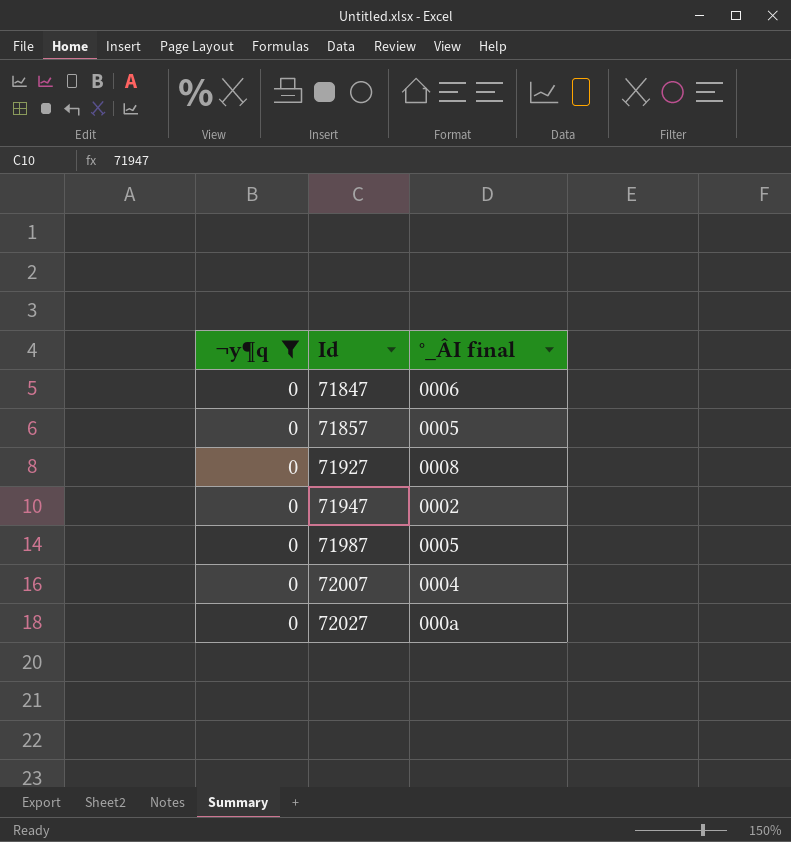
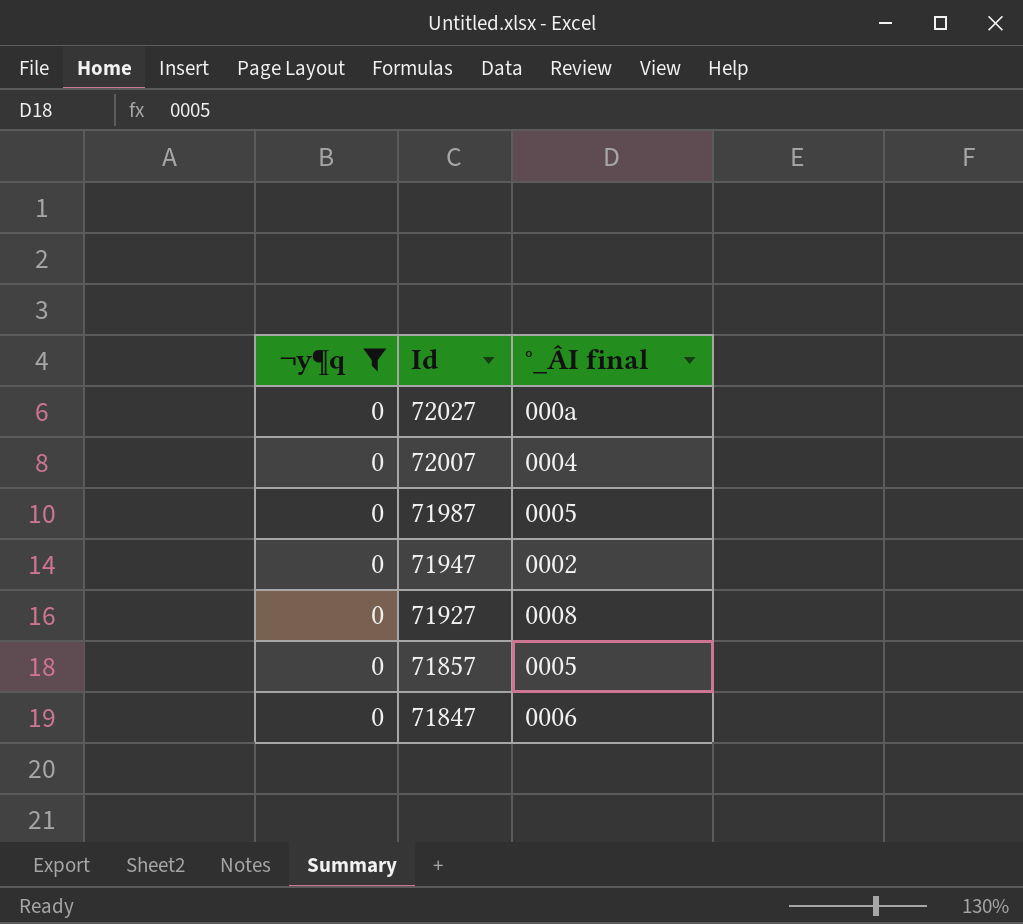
row order: Id ascending -> Id descending

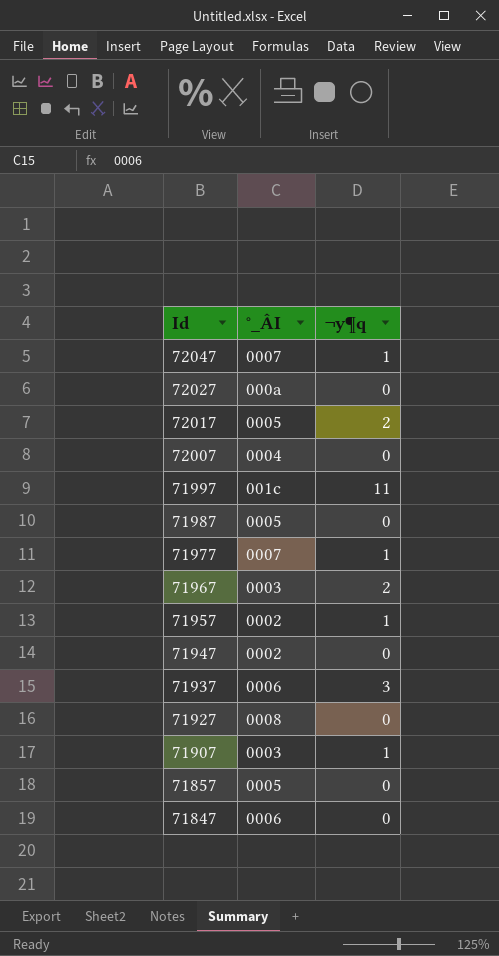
filter: ¬y¶q = 0 -> none
column name: °_ÂI final -> °_ÂI
column ¬y¶q | position: 1 -> 3

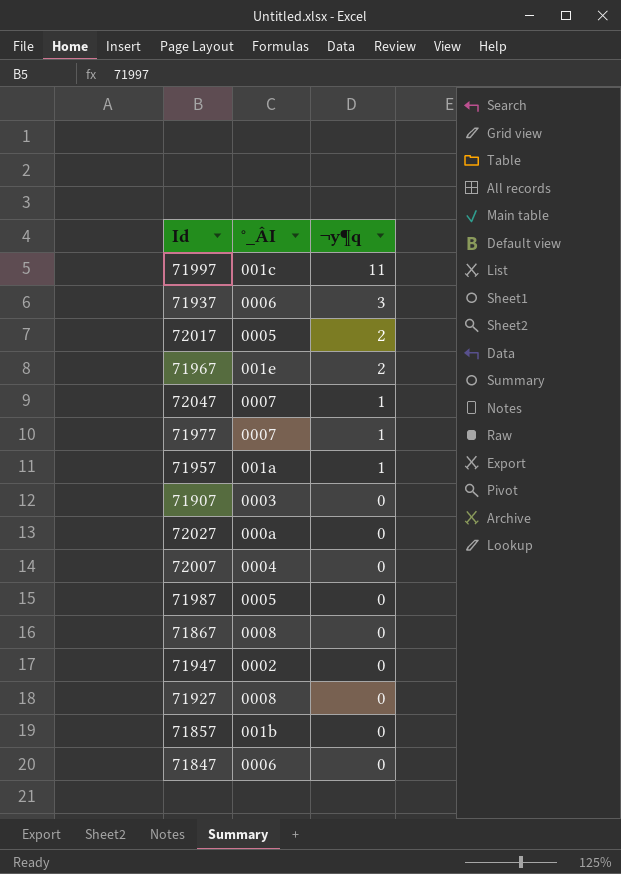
row order: Id descending -> ¬y¶q descending
71967 | °_ÂI: 0003 -> 001e
71957 | °_ÂI: 0002 -> 001a
71907 | ¬y¶q: 1 -> 0
row 71867: none -> 0008 | 0
71857 | °_ÂI: 0005 -> 001b

